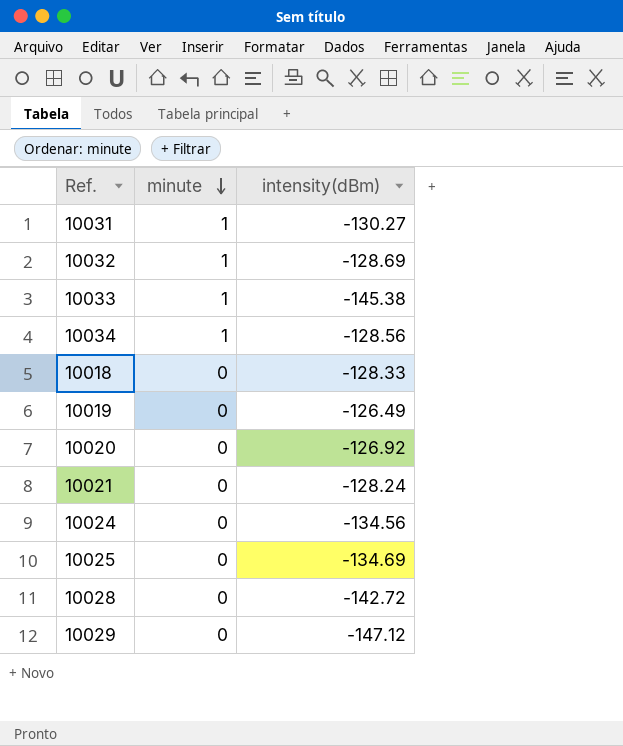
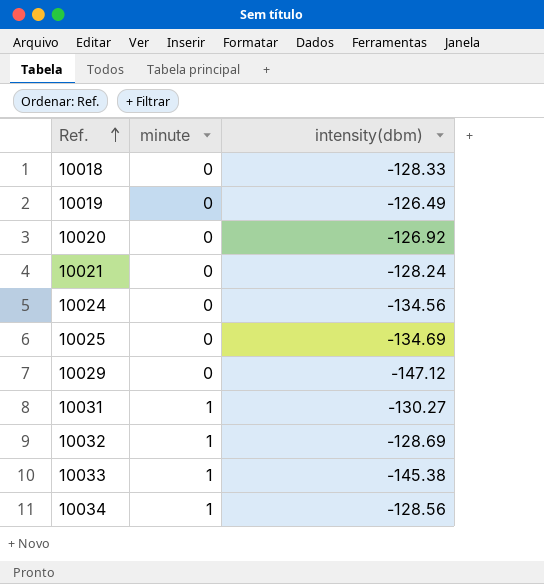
row order: minute descending -> Ref. ascending
column name: intensity(dBm) -> intensity(dbm)
row 10028: 0 | -142.72 -> none

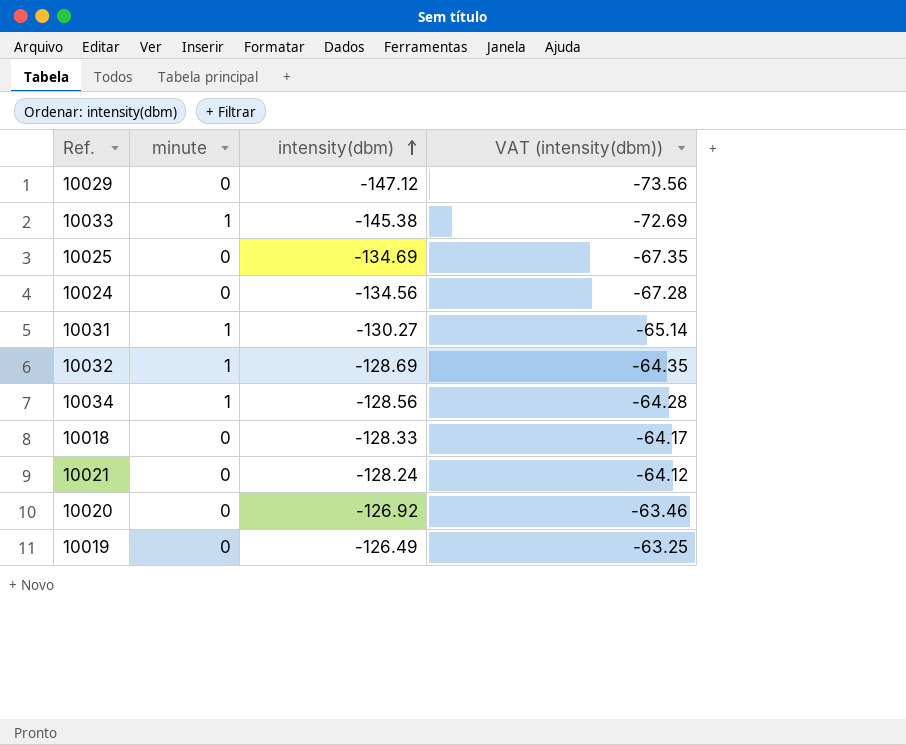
row order: Ref. ascending -> intensity(dbm) ascending
column VAT (intensity(dbm)) | formula: none -> [intensity(dbm)] * 0.5

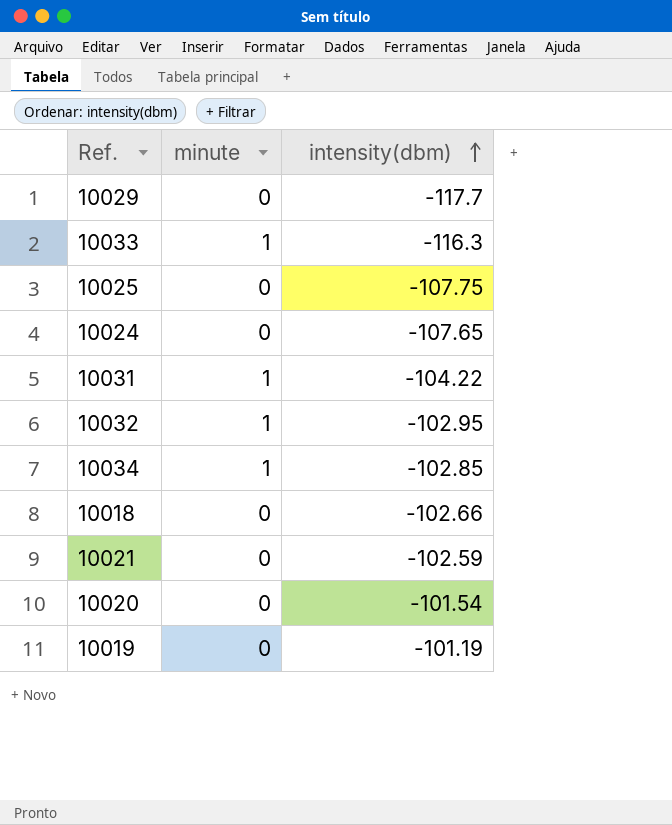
column VAT (intensity(dbm)) | formula: [intensity(dbm)] * 0.5 -> none
10029 | intensity(dbm): -147.12 -> -117.7
10033 | intensity(dbm): -145.38 -> -116.3
10025 | intensity(dbm): -134.69 -> -107.75
10024 | intensity(dbm): -134.56 -> -107.65
10031 | intensity(dbm): -130.27 -> -104.22
10032 | intensity(dbm): -128.69 -> -102.95
10034 | intensity(dbm): -128.56 -> -102.85
10018 | intensity(dbm): -128.33 -> -102.66
10021 | intensity(dbm): -128.24 -> -102.59
10020 | intensity(dbm): -126.92 -> -101.54
10019 | intensity(dbm): -126.49 -> -101.19

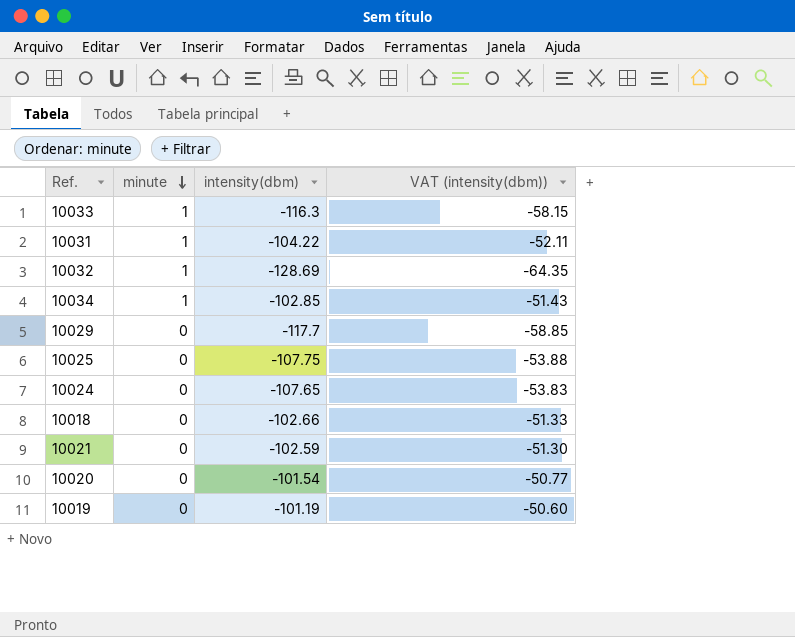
row order: intensity(dbm) ascending -> minute descending
column VAT (intensity(dbm)) | formula: none -> [intensity(dbm)] * 0.5
10032 | intensity(dbm): -102.95 -> -128.69

